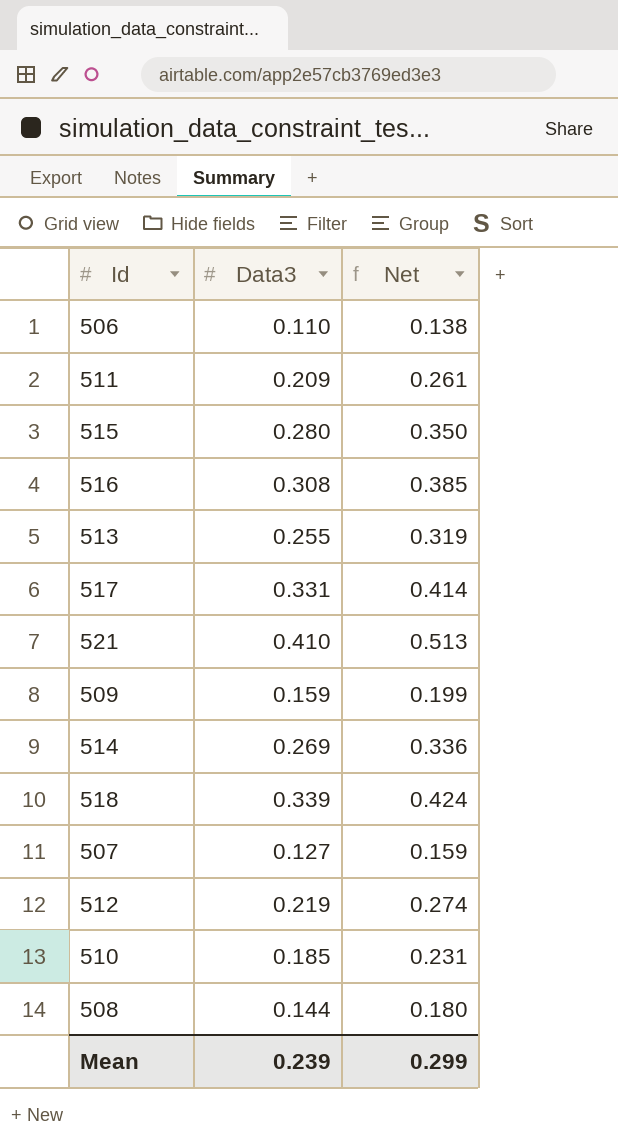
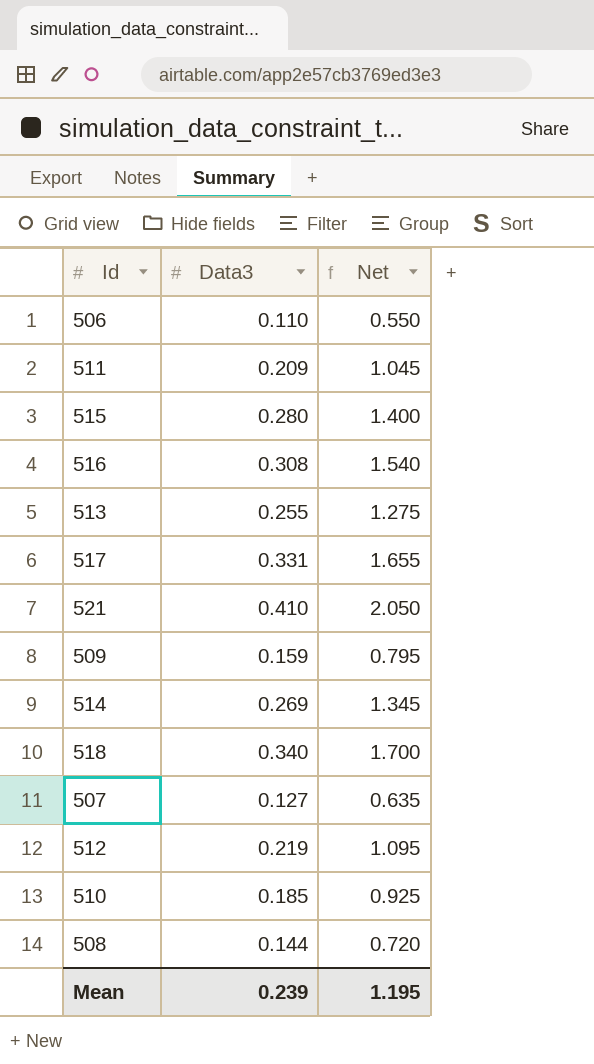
column Net | formula: [Data3] * 1.25 -> [Data3] * 5
518 | Data3: 0.339 -> 0.340
Mean | Net: 0.299 -> 1.195

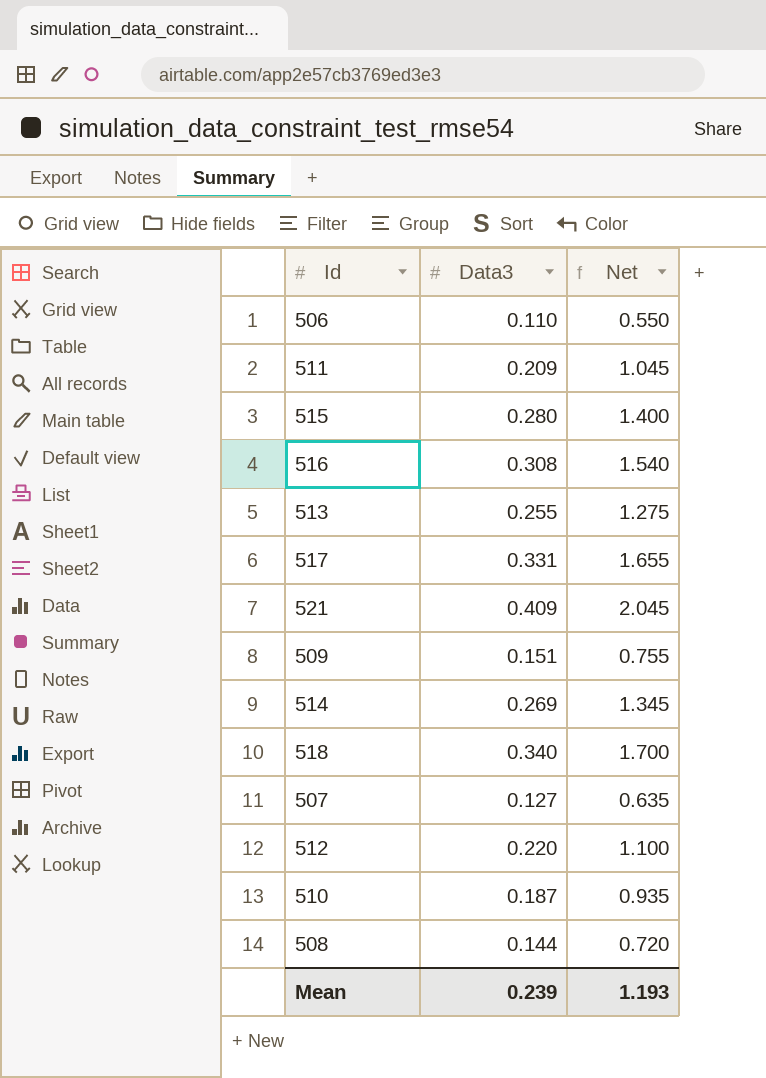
521 | Data3: 0.410 -> 0.409
521 | Net: 2.050 -> 2.045
509 | Data3: 0.159 -> 0.151
509 | Net: 0.795 -> 0.755
512 | Data3: 0.219 -> 0.220
512 | Net: 1.095 -> 1.100
510 | Data3: 0.185 -> 0.187
510 | Net: 0.925 -> 0.935
Mean | Net: 1.195 -> 1.193

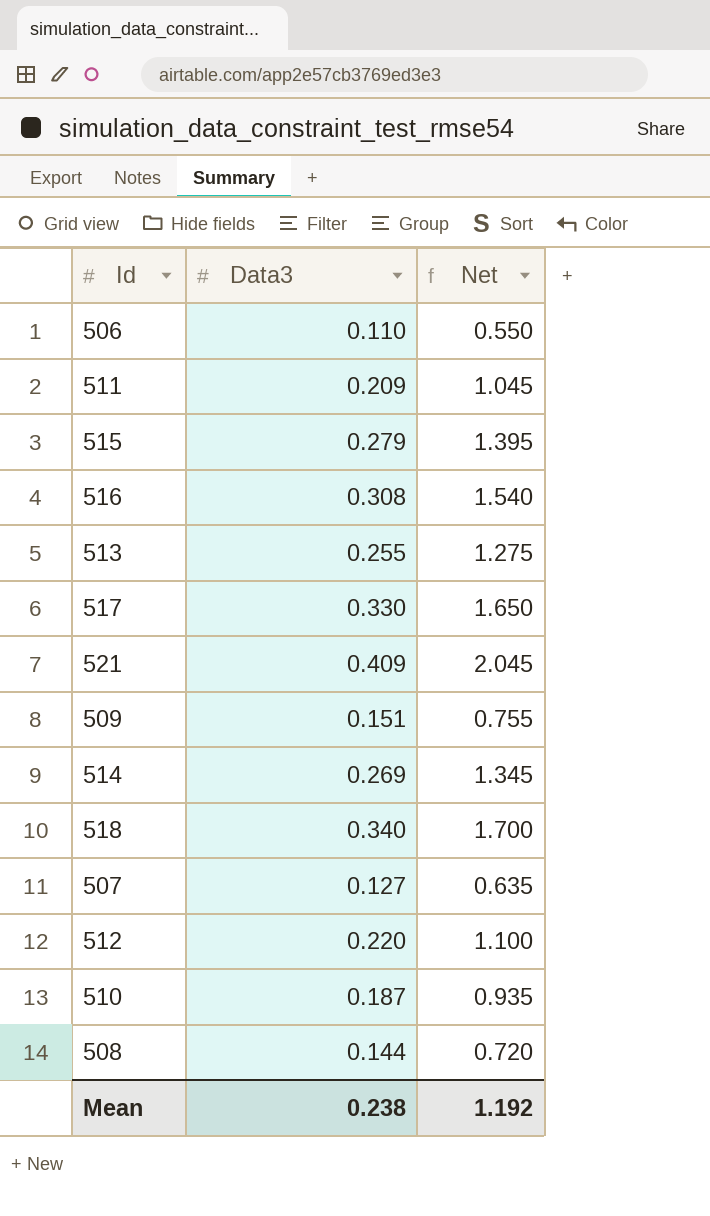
515 | Data3: 0.280 -> 0.279
515 | Net: 1.400 -> 1.395
517 | Data3: 0.331 -> 0.330
517 | Net: 1.655 -> 1.650
Mean | Data3: 0.239 -> 0.238
Mean | Net: 1.193 -> 1.192

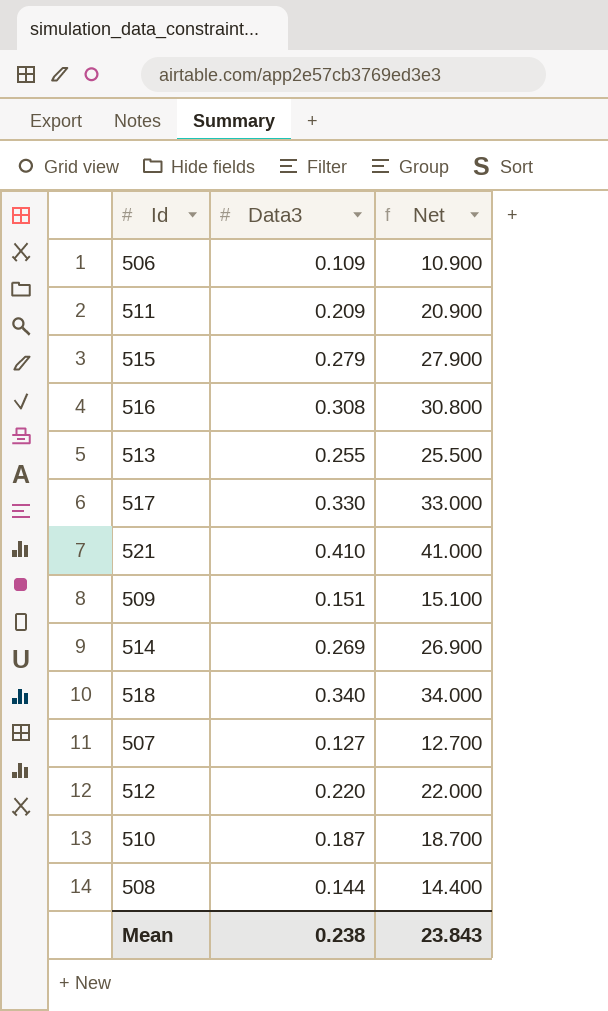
column Net | formula: [Data3] * 5 -> [Data3] * 100
506 | Data3: 0.110 -> 0.109
521 | Data3: 0.409 -> 0.410
Mean | Net: 1.192 -> 23.843

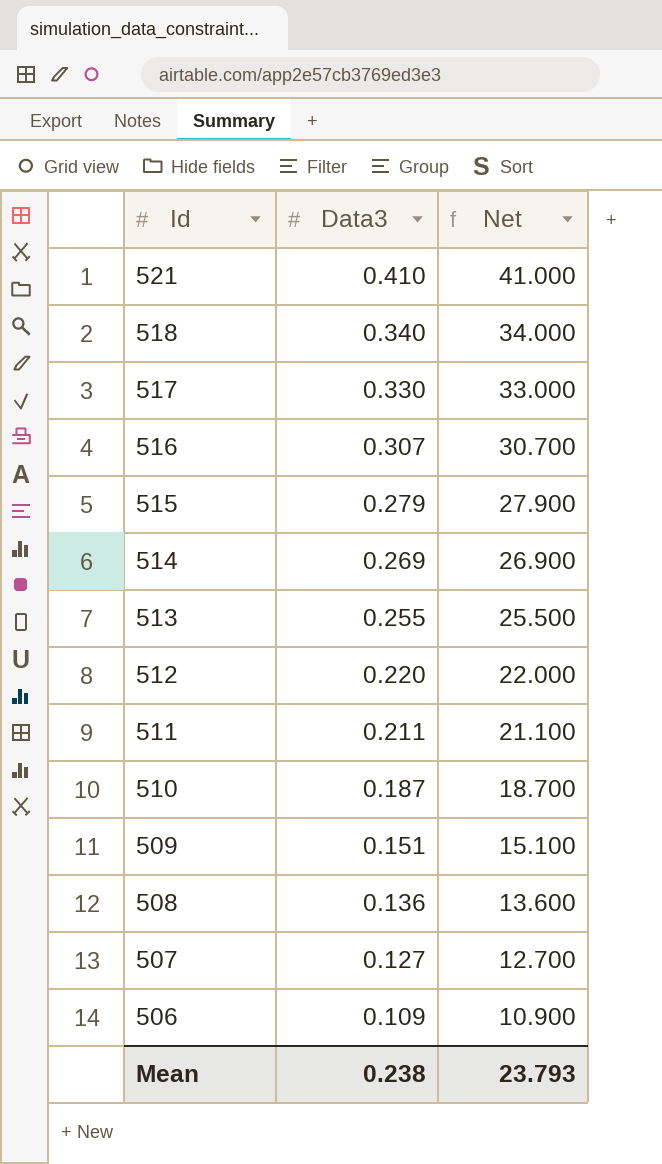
row order: none -> Id descending
516 | Data3: 0.308 -> 0.307
516 | Net: 30.800 -> 30.700
511 | Data3: 0.209 -> 0.211
511 | Net: 20.900 -> 21.100
508 | Data3: 0.144 -> 0.136
508 | Net: 14.400 -> 13.600
Mean | Net: 23.843 -> 23.793

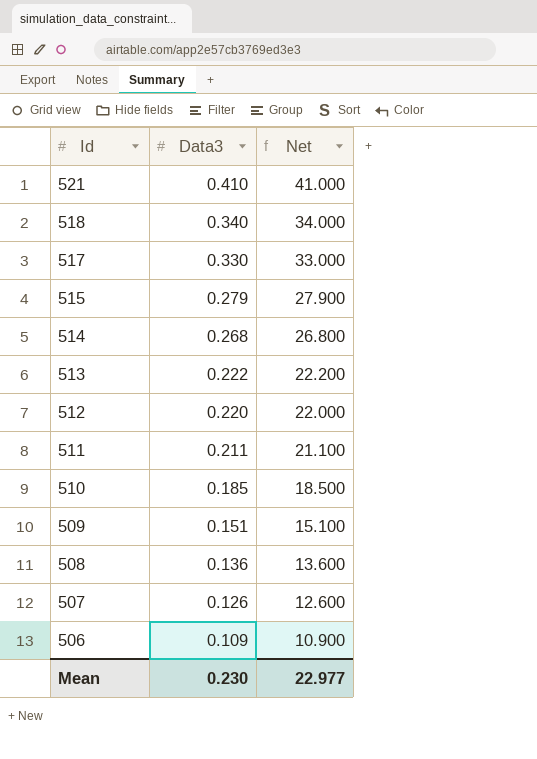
row 516: 0.307 | 30.700 -> none
514 | Data3: 0.269 -> 0.268
514 | Net: 26.900 -> 26.800
513 | Data3: 0.255 -> 0.222
513 | Net: 25.500 -> 22.200
510 | Data3: 0.187 -> 0.185
510 | Net: 18.700 -> 18.500
507 | Data3: 0.127 -> 0.126
507 | Net: 12.700 -> 12.600
Mean | Data3: 0.238 -> 0.230
Mean | Net: 23.793 -> 22.977

